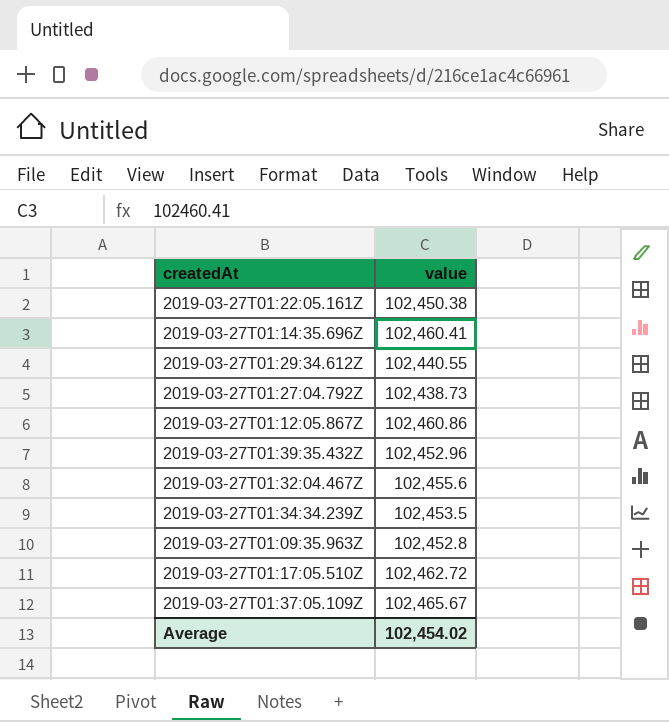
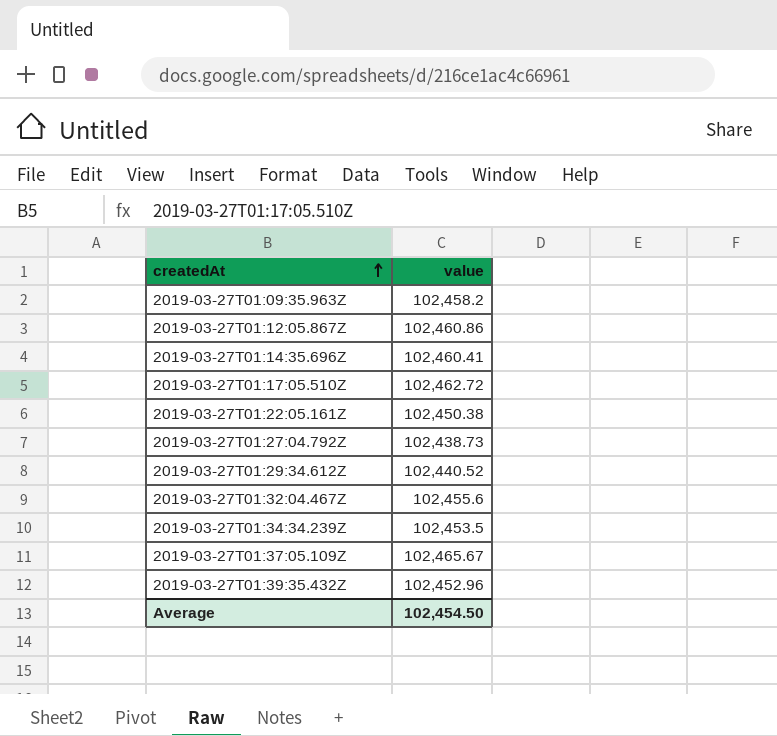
row order: none -> createdAt ascending
2019-03-27T01:09:35.963Z | value: 102,452.8 -> 102,458.2
2019-03-27T01:29:34.612Z | value: 102,440.55 -> 102,440.52
Average | value: 102,454.02 -> 102,454.50

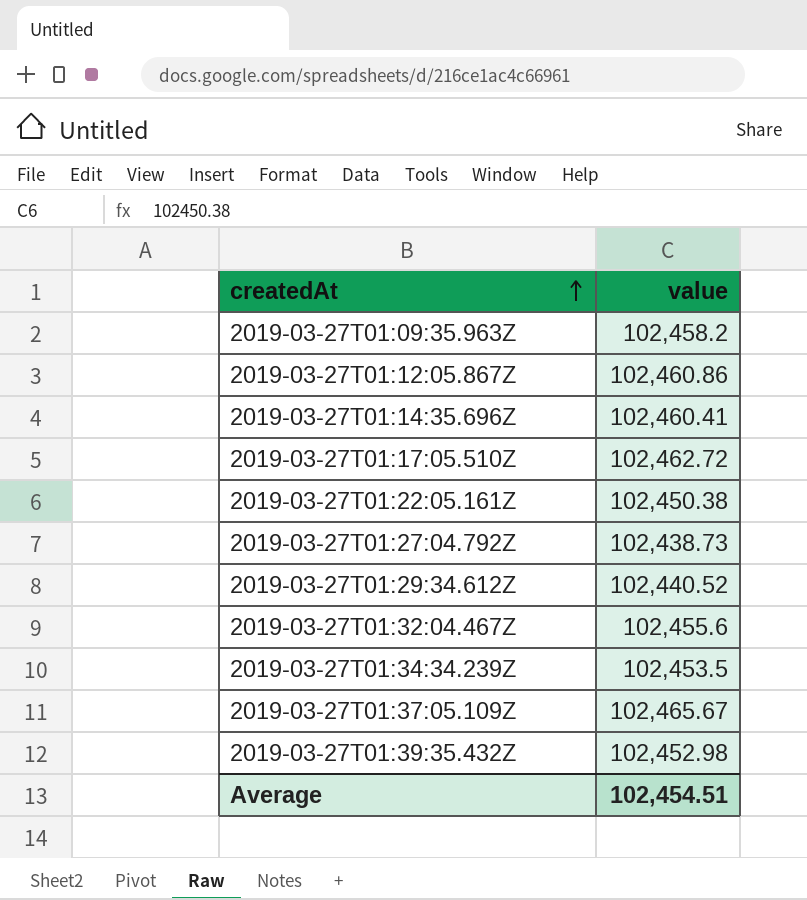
2019-03-27T01:39:35.432Z | value: 102,452.96 -> 102,452.98
Average | value: 102,454.50 -> 102,454.51

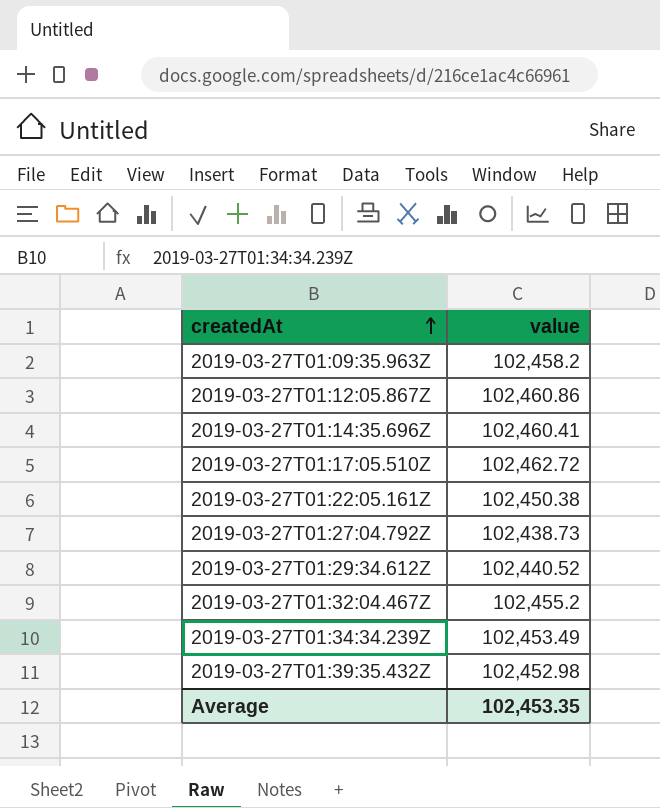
row 2019-03-27T01:37:05.109Z: 102,465.67 -> none
2019-03-27T01:32:04.467Z | value: 102,455.6 -> 102,455.2
2019-03-27T01:34:34.239Z | value: 102,453.5 -> 102,453.49
Average | value: 102,454.51 -> 102,453.35

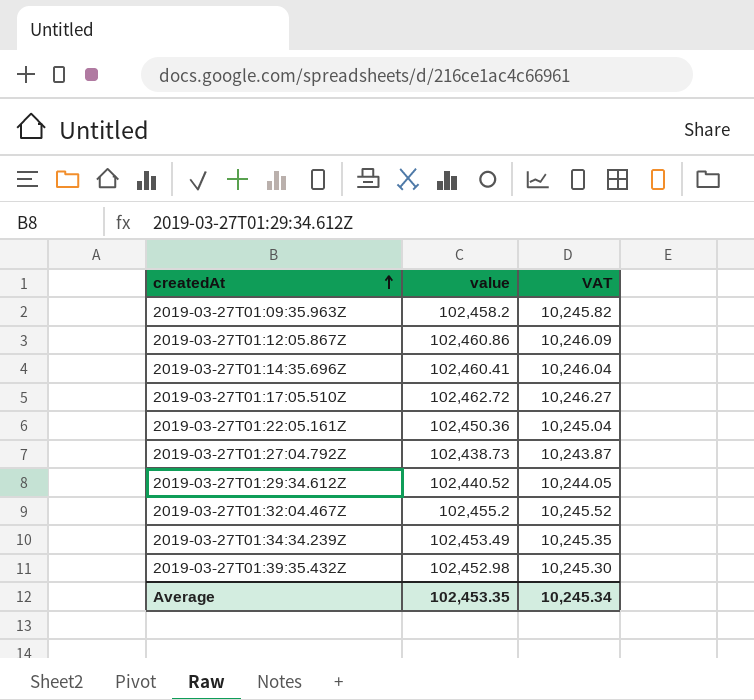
column VAT | formula: none -> [value] * 0.1
2019-03-27T01:22:05.161Z | value: 102,450.38 -> 102,450.36

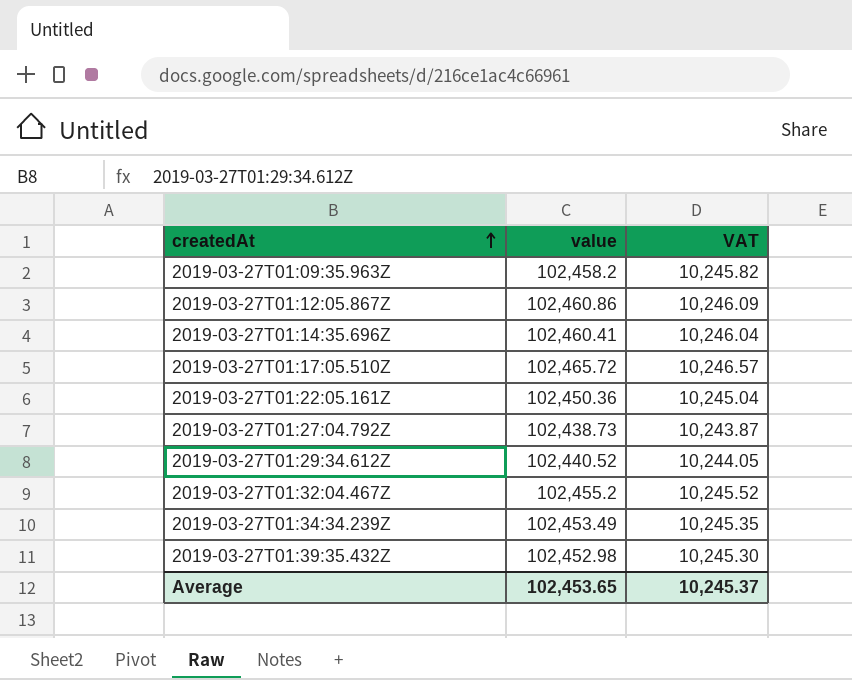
2019-03-27T01:17:05.510Z | value: 102,462.72 -> 102,465.72
2019-03-27T01:17:05.510Z | VAT: 10,246.27 -> 10,246.57
Average | value: 102,453.35 -> 102,453.65
Average | VAT: 10,245.34 -> 10,245.37

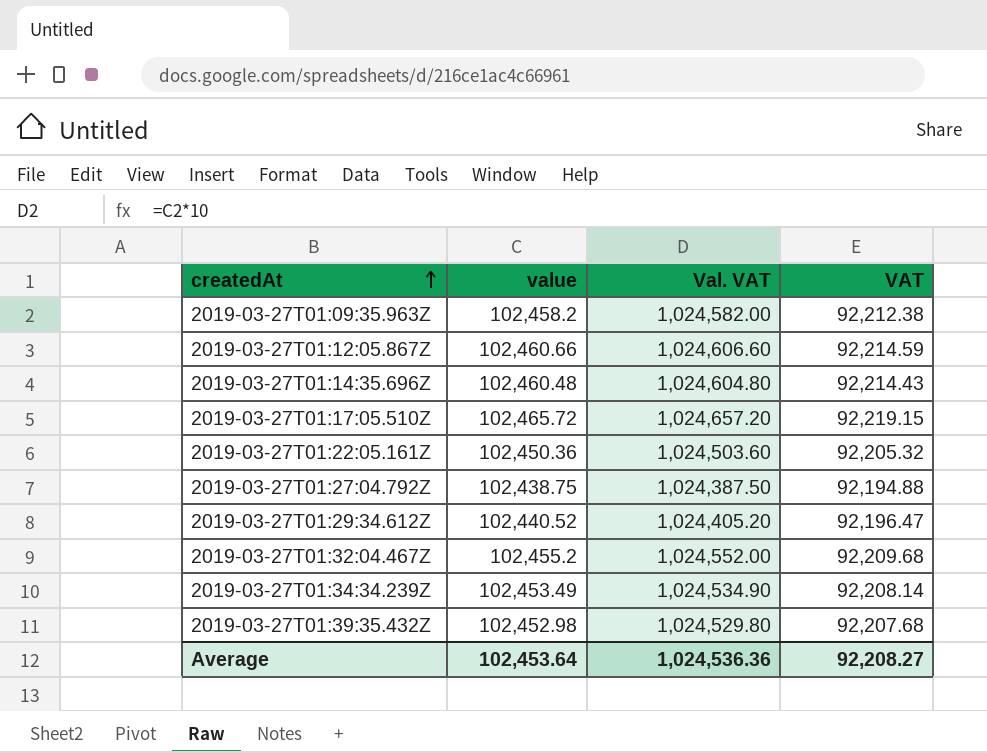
column Val. VAT | formula: none -> [value] * 10
column VAT | formula: [value] * 0.1 -> [value] * 0.9
2019-03-27T01:12:05.867Z | value: 102,460.86 -> 102,460.66
2019-03-27T01:14:35.696Z | value: 102,460.41 -> 102,460.48
2019-03-27T01:27:04.792Z | value: 102,438.73 -> 102,438.75
Average | value: 102,453.65 -> 102,453.64
Average | VAT: 10,245.37 -> 92,208.27

